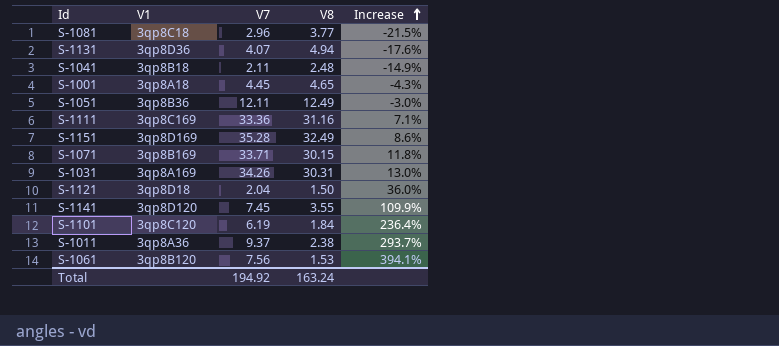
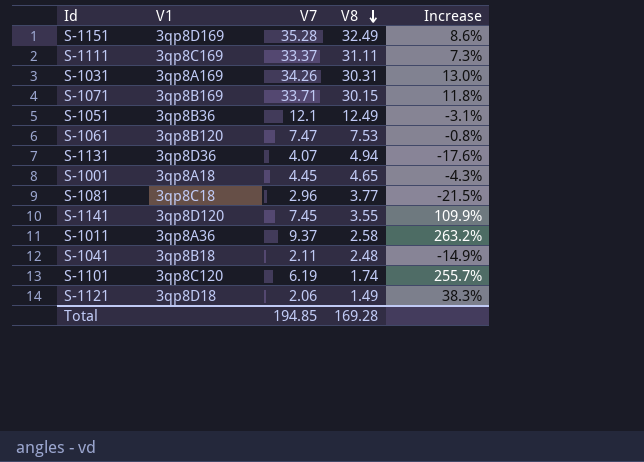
row order: Increase ascending -> V8 descending
S-1111 | V7: 33.36 -> 33.37
S-1111 | V8: 31.16 -> 31.11
S-1111 | Increase: 7.1% -> 7.3%
S-1051 | V7: 12.11 -> 12.1
S-1051 | Increase: -3.0% -> -3.1%
S-1061 | V7: 7.56 -> 7.47
S-1061 | V8: 1.53 -> 7.53
S-1061 | Increase: 394.1% -> -0.8%
S-1011 | V8: 2.38 -> 2.58
S-1011 | Increase: 293.7% -> 263.2%
S-1101 | V8: 1.84 -> 1.74
S-1101 | Increase: 236.4% -> 255.7%
S-1121 | V7: 2.04 -> 2.06
S-1121 | V8: 1.50 -> 1.49
S-1121 | Increase: 36.0% -> 38.3%
Total | V7: 194.92 -> 194.85
Total | V8: 163.24 -> 169.28

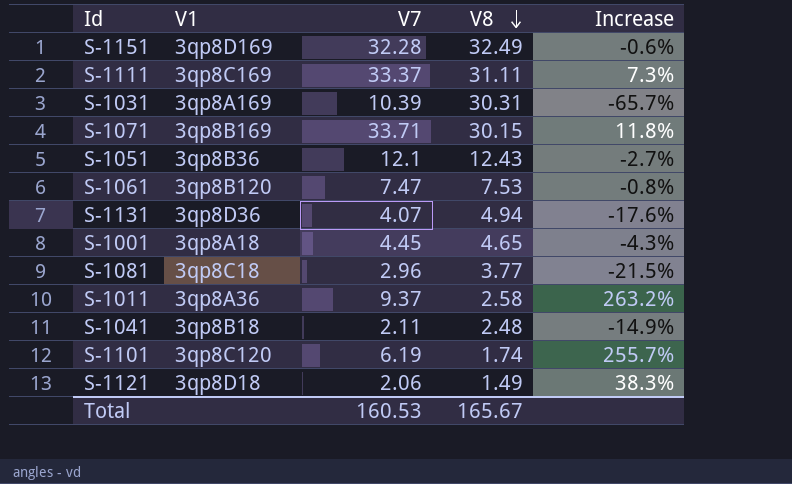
row S-1141: 3qp8D120 | 7.45 | 3.55 | 109.9% -> none
S-1151 | V7: 35.28 -> 32.28
S-1151 | Increase: 8.6% -> -0.6%
S-1031 | V7: 34.26 -> 10.39
S-1031 | Increase: 13.0% -> -65.7%
S-1051 | V8: 12.49 -> 12.43
S-1051 | Increase: -3.1% -> -2.7%
Total | V7: 194.85 -> 160.53
Total | V8: 169.28 -> 165.67

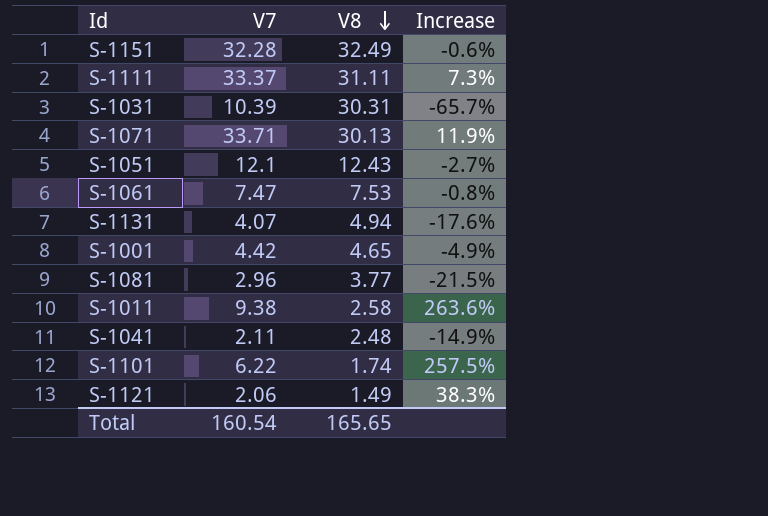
column V1 | position: 2 -> none
S-1071 | V8: 30.15 -> 30.13
S-1071 | Increase: 11.8% -> 11.9%
S-1001 | V7: 4.45 -> 4.42
S-1001 | Increase: -4.3% -> -4.9%
S-1011 | V7: 9.37 -> 9.38
S-1011 | Increase: 263.2% -> 263.6%
S-1101 | V7: 6.19 -> 6.22
S-1101 | Increase: 255.7% -> 257.5%
Total | V7: 160.53 -> 160.54
Total | V8: 165.67 -> 165.65

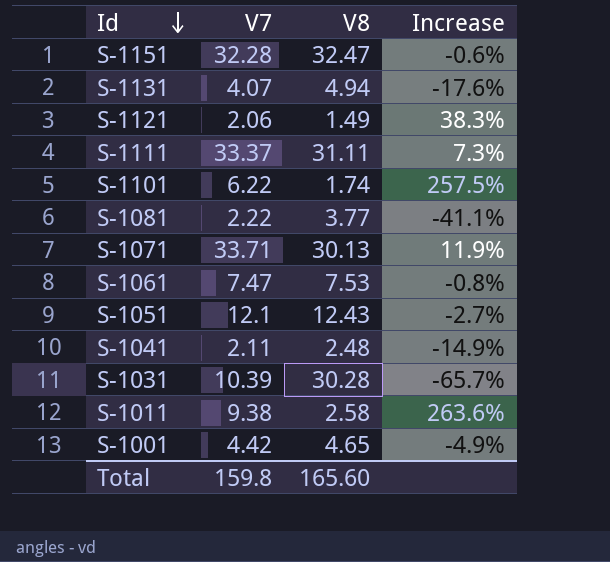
row order: V8 descending -> Id descending
S-1151 | V8: 32.49 -> 32.47
S-1081 | V7: 2.96 -> 2.22
S-1081 | Increase: -21.5% -> -41.1%
S-1031 | V8: 30.31 -> 30.28
Total | V7: 160.54 -> 159.8
Total | V8: 165.65 -> 165.60

